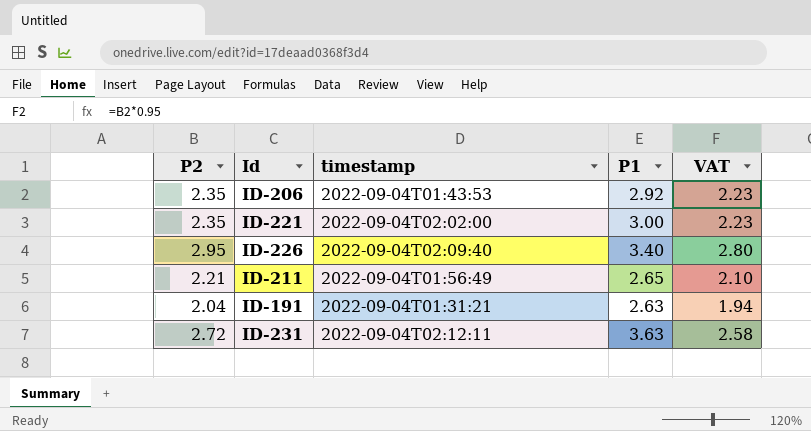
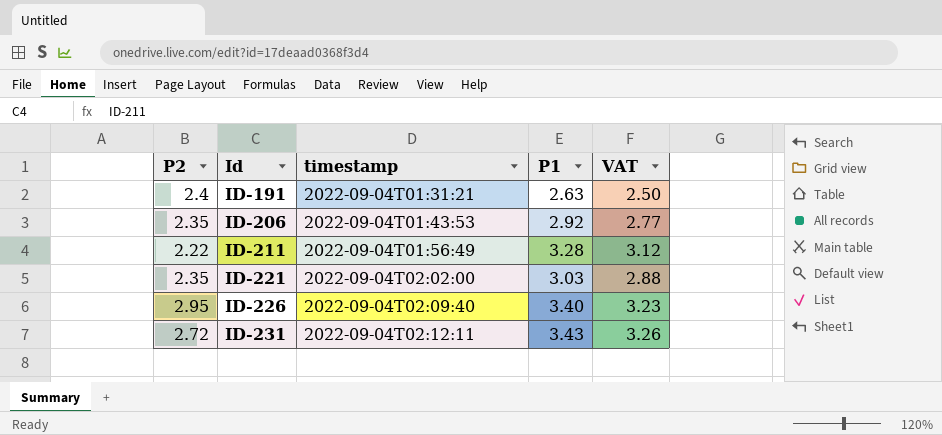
row order: none -> Id ascending
column VAT | formula: [P2] * 0.95 -> [P1] * 0.95
ID-191 | P2: 2.04 -> 2.4
ID-211 | P2: 2.21 -> 2.22
ID-211 | P1: 2.65 -> 3.28
ID-221 | P1: 3.00 -> 3.03
ID-231 | P1: 3.63 -> 3.43

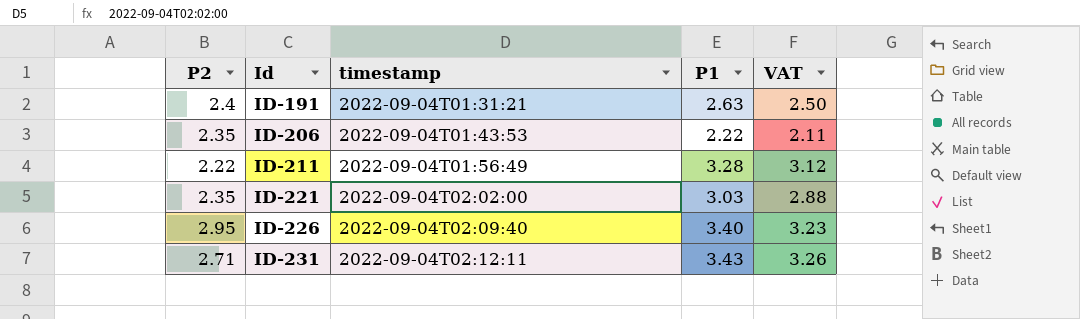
ID-206 | P1: 2.92 -> 2.22
ID-206 | VAT: 2.77 -> 2.11
ID-231 | P2: 2.72 -> 2.71

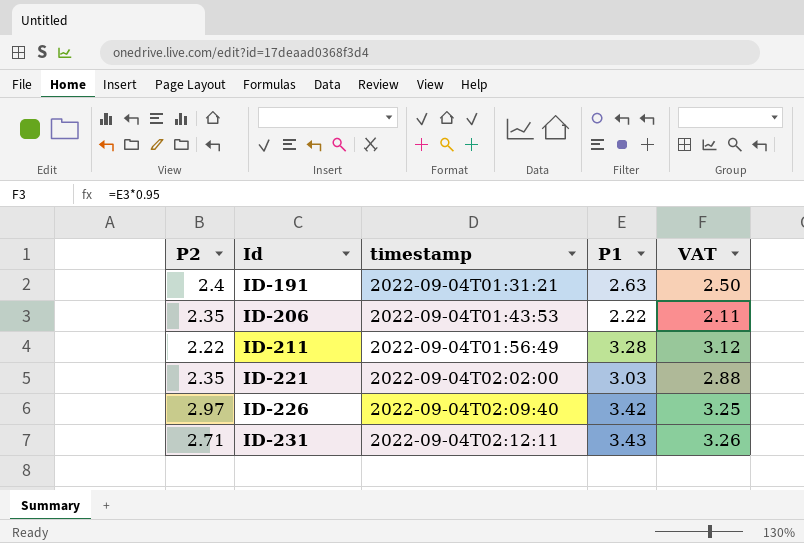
ID-226 | P2: 2.95 -> 2.97
ID-226 | P1: 3.40 -> 3.42
ID-226 | VAT: 3.23 -> 3.25

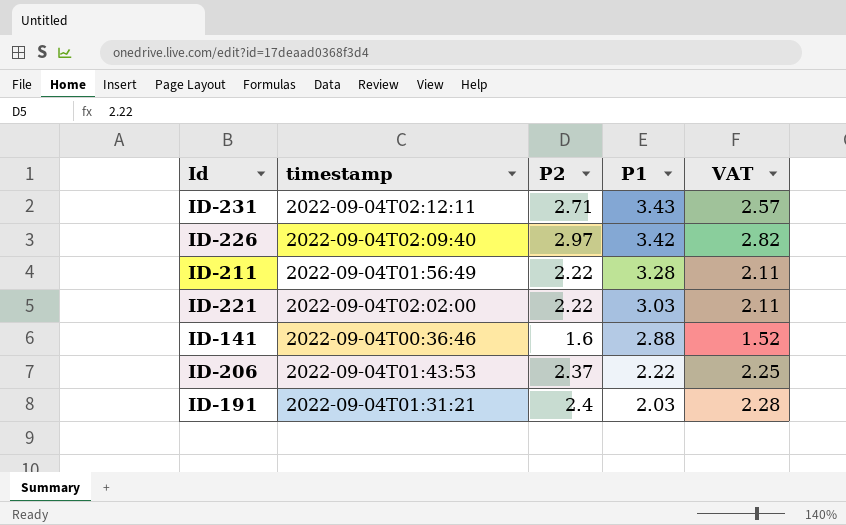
row order: Id ascending -> P1 descending
column P2 | position: 1 -> 3
column VAT | formula: [P1] * 0.95 -> [P2] * 0.95
ID-221 | P2: 2.35 -> 2.22
row ID-141: none -> 2022-09-04T00:36:46 | 1.6 | 2.88 | 1.52
ID-206 | P2: 2.35 -> 2.37
ID-191 | P1: 2.63 -> 2.03

